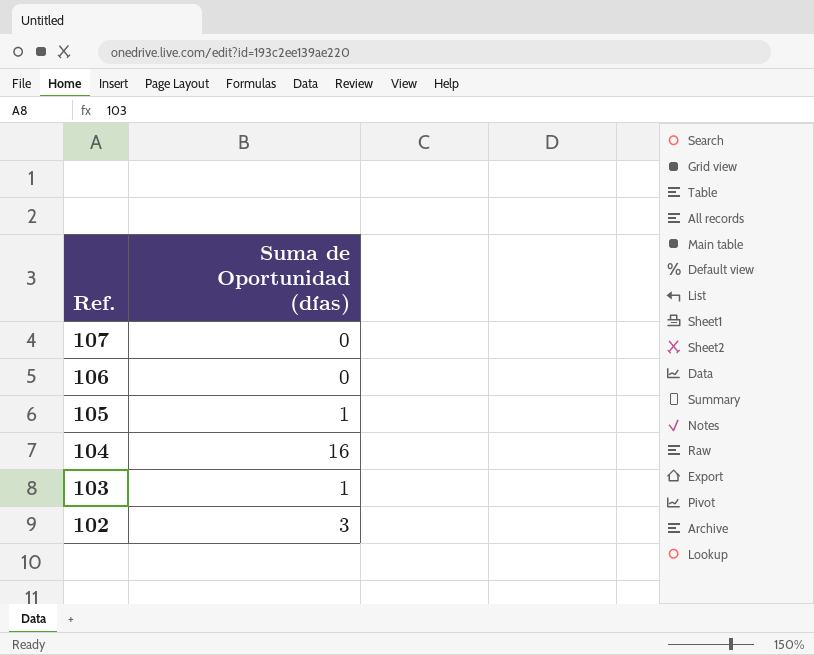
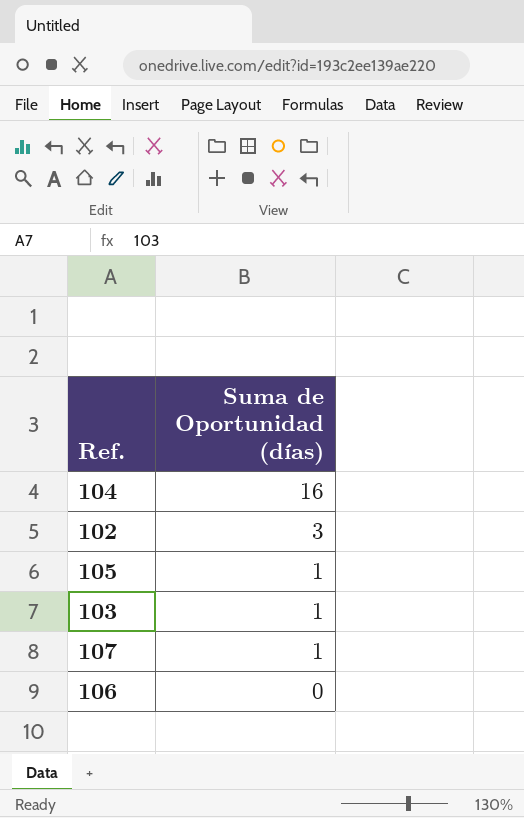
row order: Ref. descending -> Suma de Oportunidad (días) descending
107 | Suma de Oportunidad (días): 0 -> 1

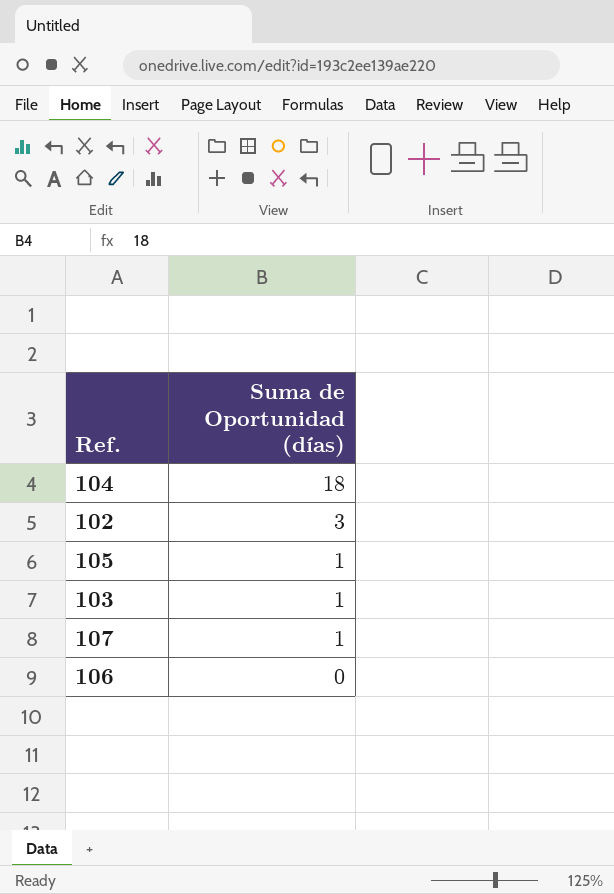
104 | Suma de Oportunidad (días): 16 -> 18

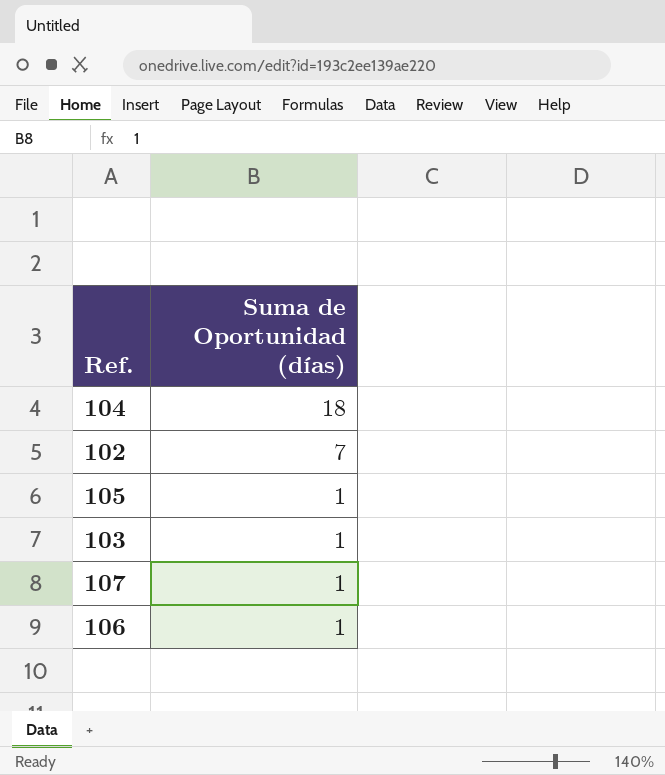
102 | Suma de Oportunidad (días): 3 -> 7
106 | Suma de Oportunidad (días): 0 -> 1

